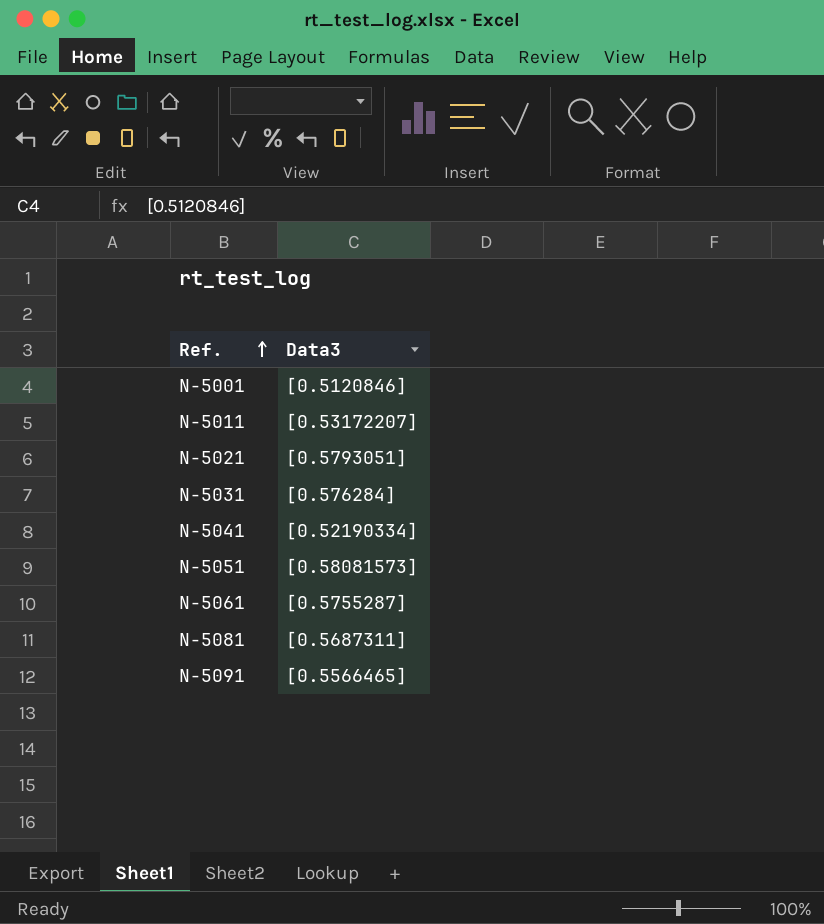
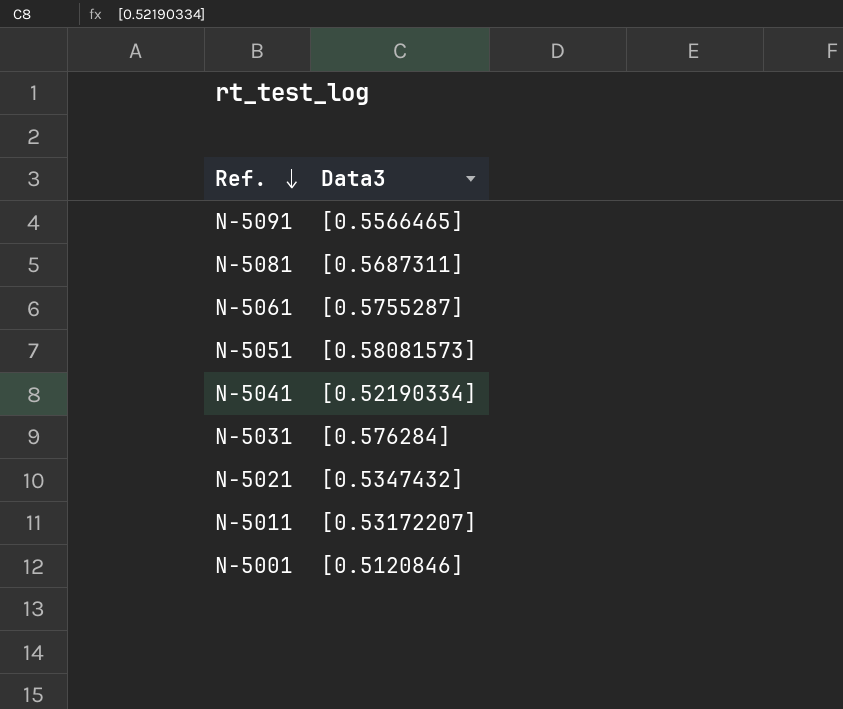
row order: Ref. ascending -> Ref. descending
N-5021 | Data3: [0.5793051] -> [0.5347432]

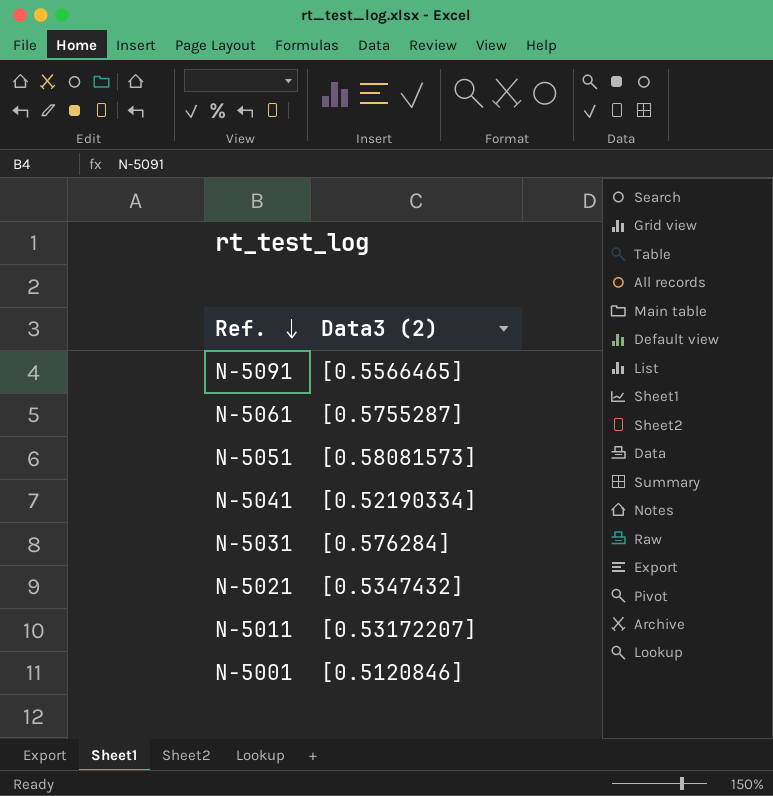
column name: Data3 -> Data3 (2)
row N-5081: [0.5687311] -> none

